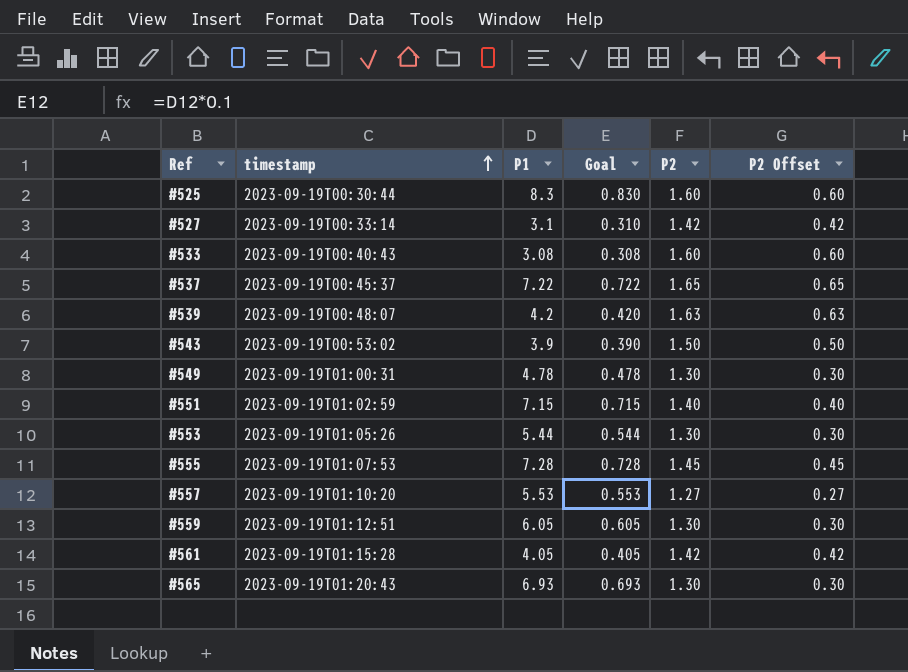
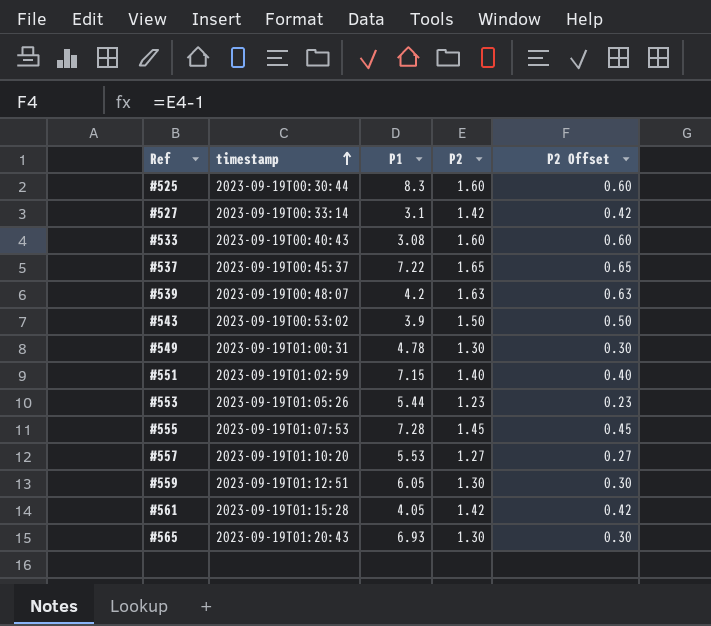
column Goal | formula: [P1] * 0.1 -> none
#553 | P2: 1.30 -> 1.23
#553 | P2 Offset: 0.30 -> 0.23

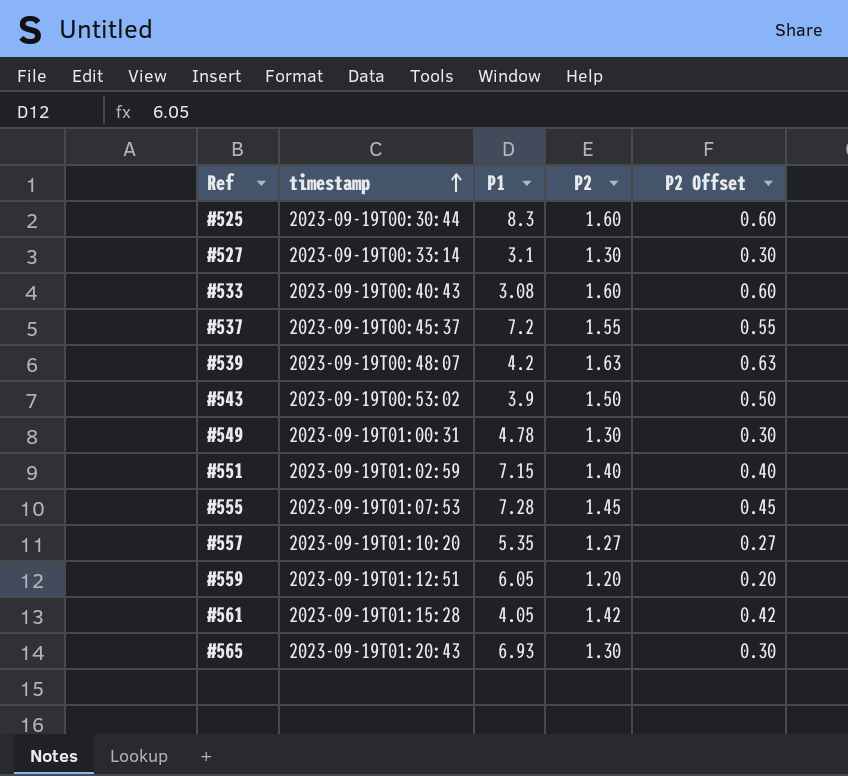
row #553: 2023-09-19T01:05:26 | 5.44 | 1.23 | 0.23 -> none
#527 | P2: 1.42 -> 1.30
#527 | P2 Offset: 0.42 -> 0.30
#537 | P1: 7.22 -> 7.2
#537 | P2: 1.65 -> 1.55
#537 | P2 Offset: 0.65 -> 0.55
#557 | P1: 5.53 -> 5.35
#559 | P2: 1.30 -> 1.20
#559 | P2 Offset: 0.30 -> 0.20

